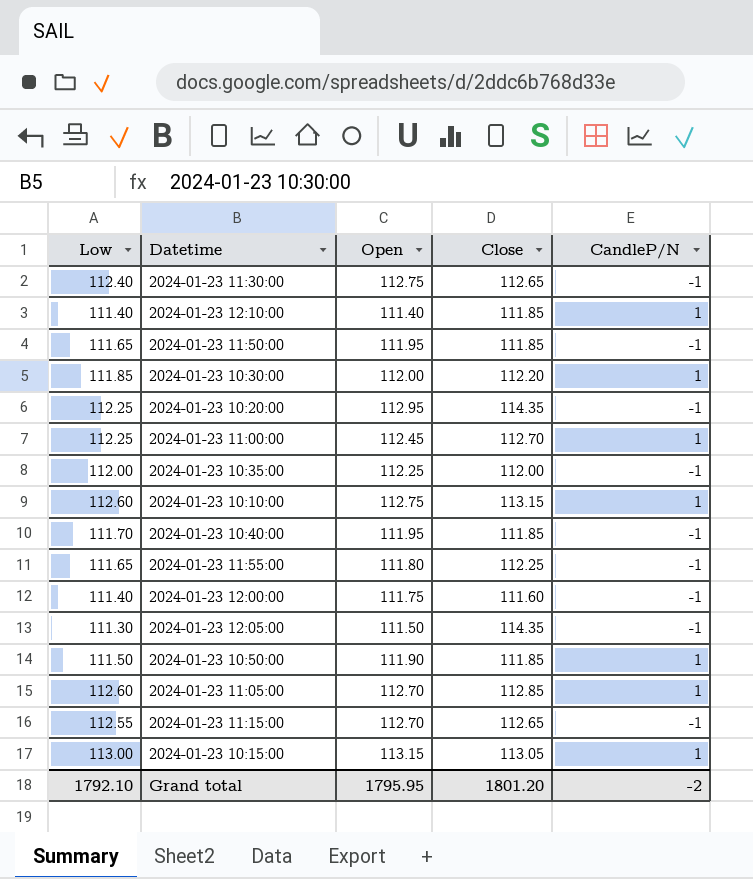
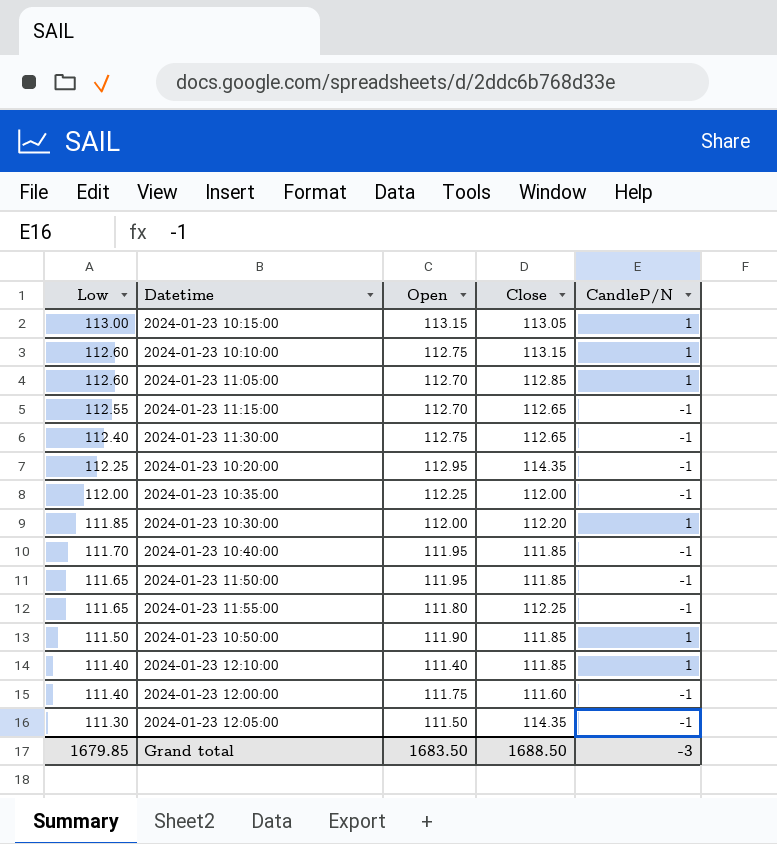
row order: none -> Low descending
row 2024-01-23 11:00:00: 112.25 | 112.45 | 112.70 | 1 -> none
Grand total | Low: 1792.10 -> 1679.85
Grand total | Open: 1795.95 -> 1683.50
Grand total | Close: 1801.20 -> 1688.50
Grand total | CandleP/N: -2 -> -3

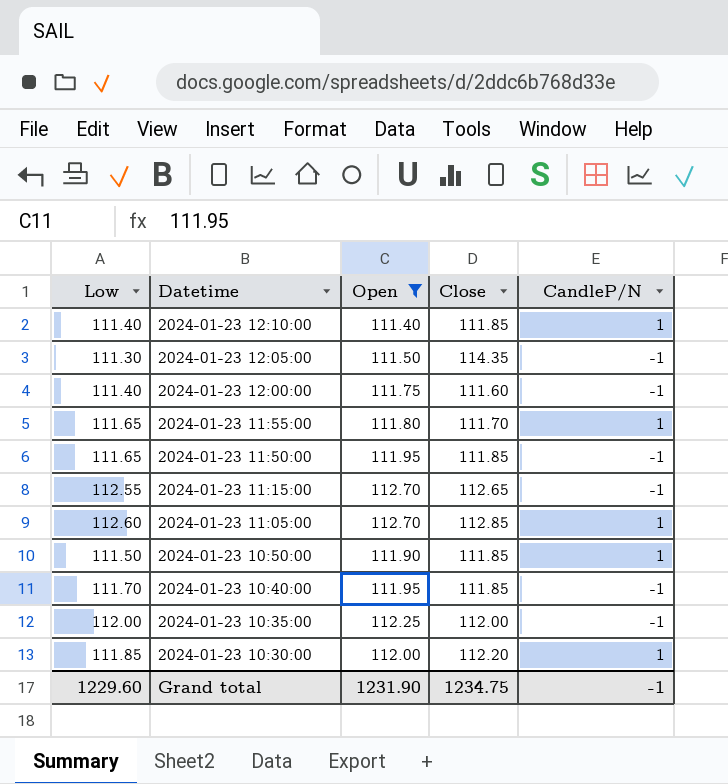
filter: none -> Open <= 112.70
row order: Low descending -> Datetime descending
2024-01-23 11:55:00 | Close: 112.25 -> 111.70
2024-01-23 11:55:00 | CandleP/N: -1 -> 1
Grand total | Low: 1679.85 -> 1229.60
Grand total | Open: 1683.50 -> 1231.90
Grand total | Close: 1688.50 -> 1234.75
Grand total | CandleP/N: -3 -> -1

